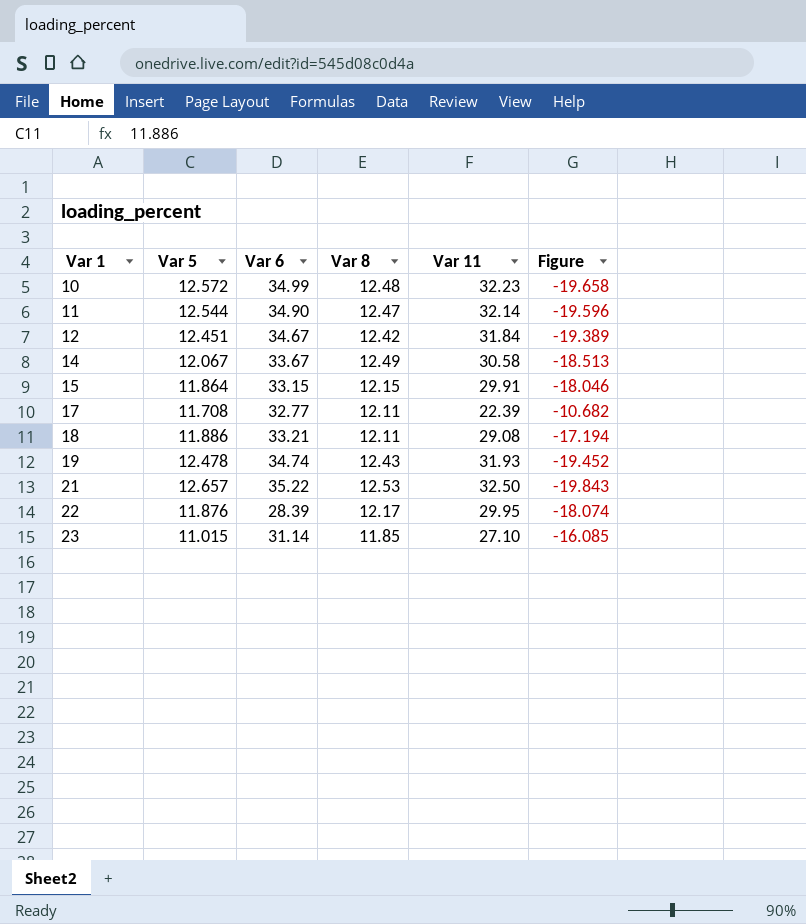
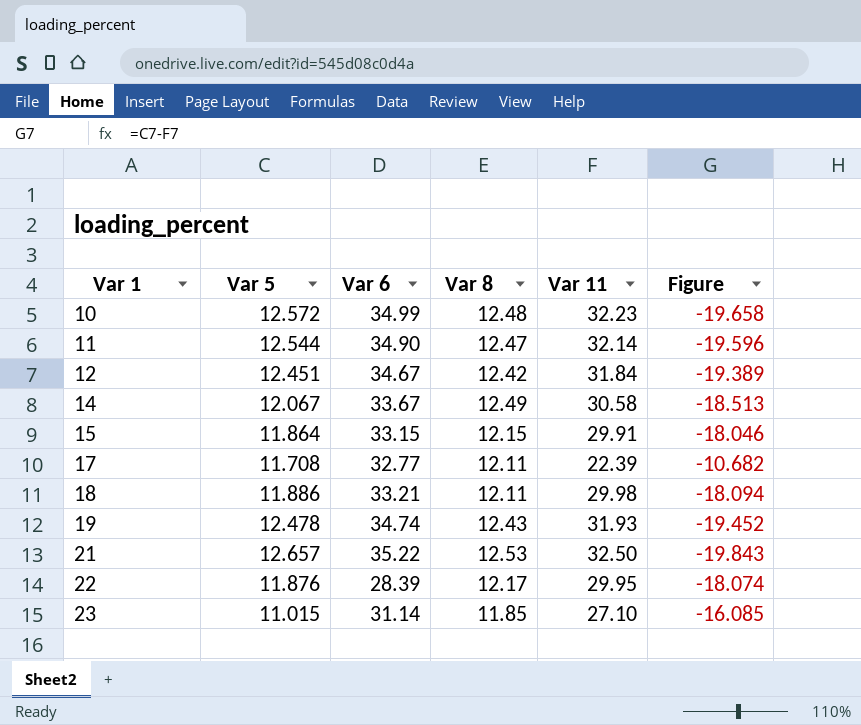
18 | Var 11: 29.08 -> 29.98
18 | Figure: -17.194 -> -18.094

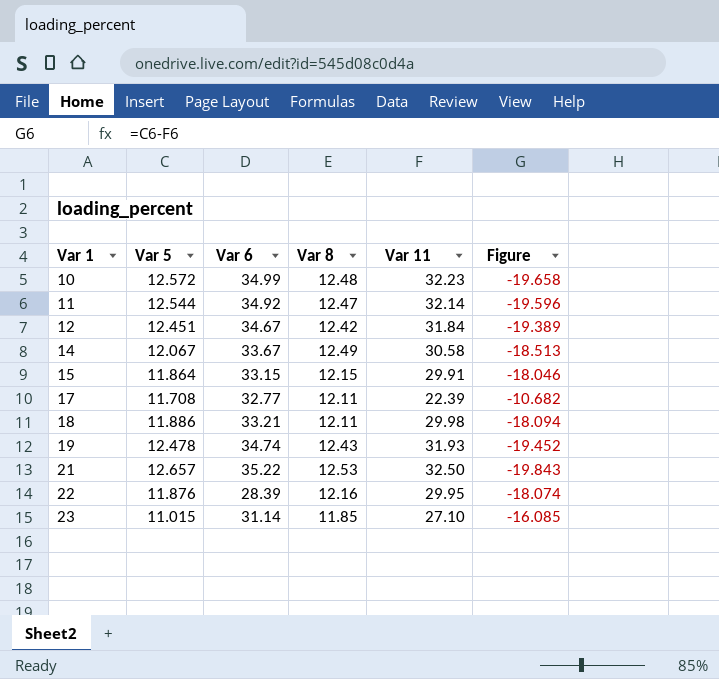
11 | Var 6: 34.90 -> 34.92
22 | Var 8: 12.17 -> 12.16

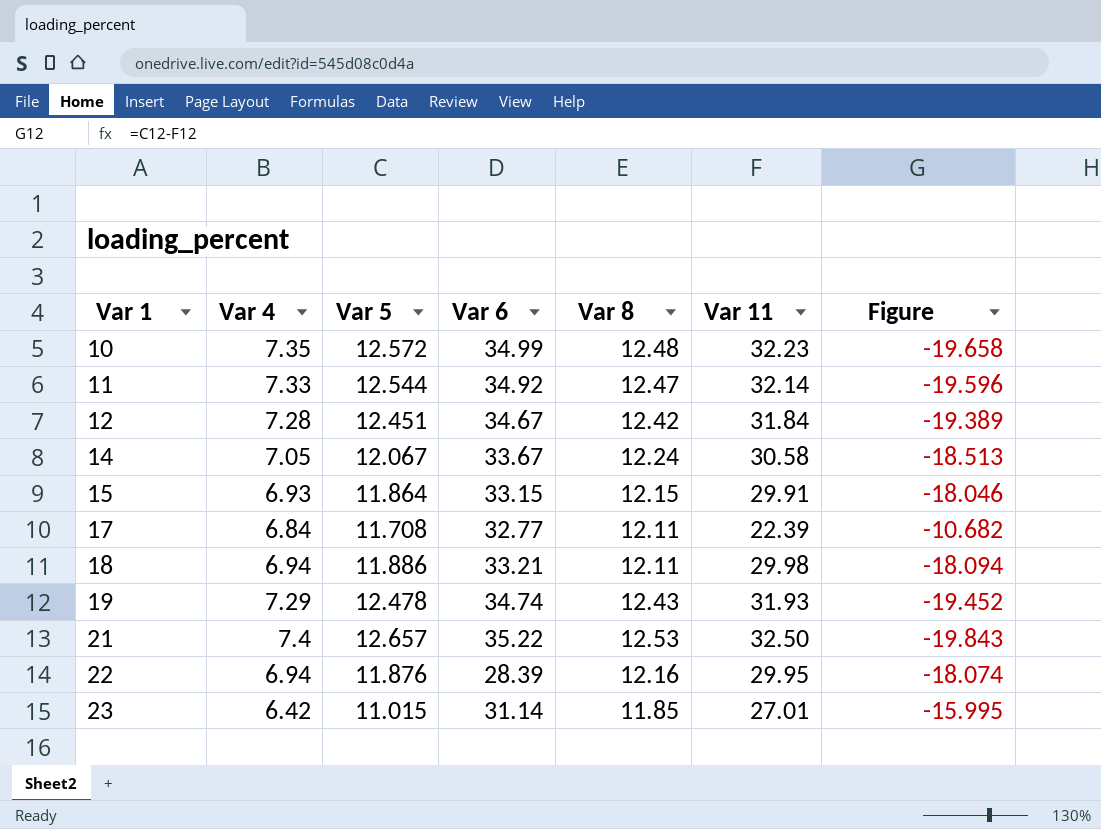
column Var 4 | position: none -> 2
14 | Var 8: 12.49 -> 12.24
23 | Var 11: 27.10 -> 27.01
23 | Figure: -16.085 -> -15.995

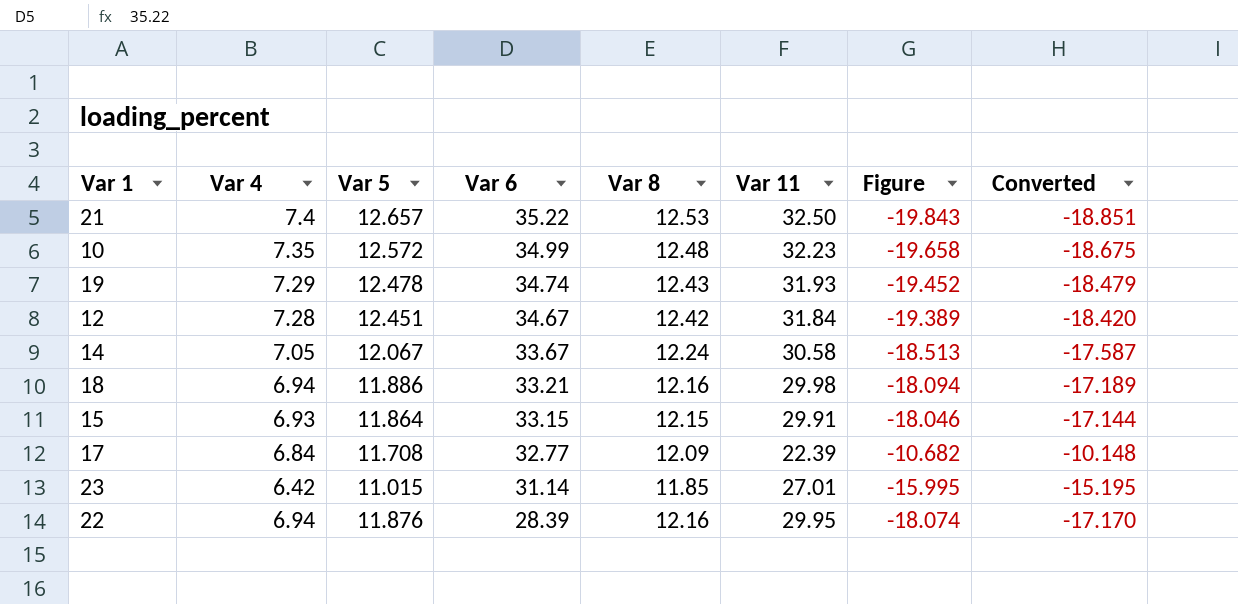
row order: Var 1 ascending -> Var 6 descending
column Converted | formula: none -> [Figure] * 0.95
row 11: 7.33 | 12.544 | 34.92 | 12.47 | 32.14 | -19.596 -> none
18 | Var 8: 12.11 -> 12.16
17 | Var 8: 12.11 -> 12.09

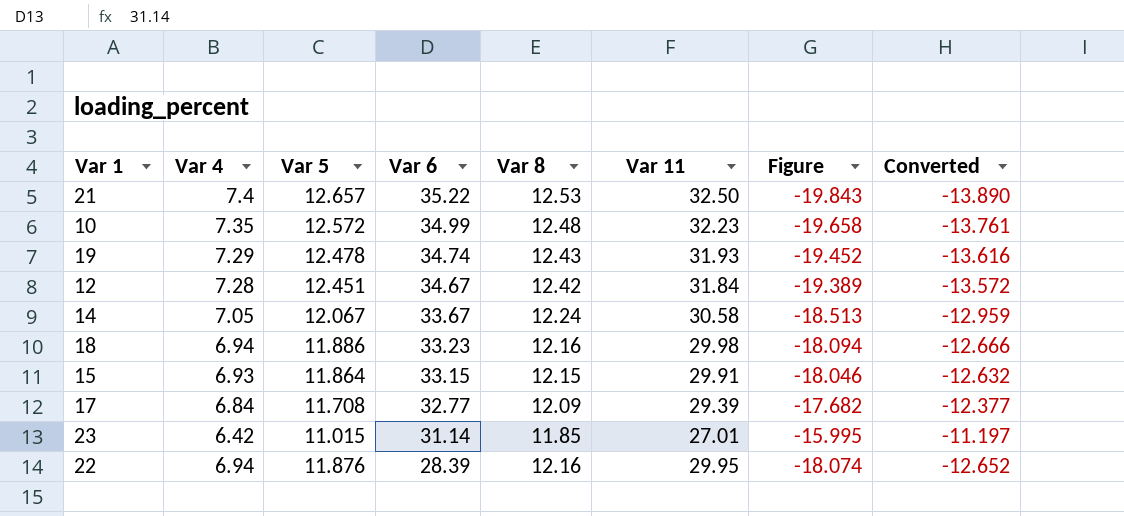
column Converted | formula: [Figure] * 0.95 -> [Figure] * 0.7
18 | Var 6: 33.21 -> 33.23
17 | Var 11: 22.39 -> 29.39
17 | Figure: -10.682 -> -17.682

